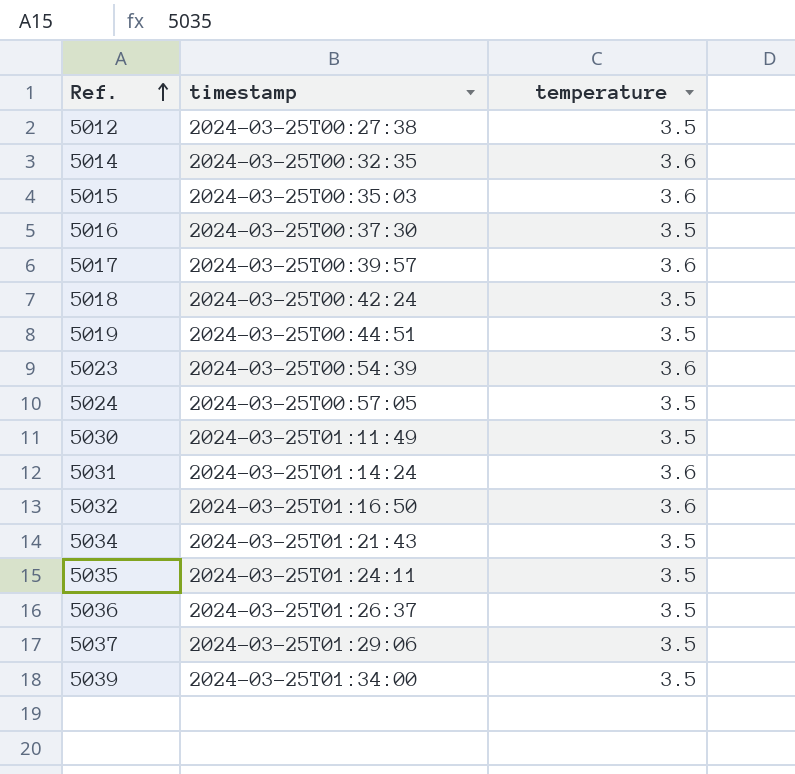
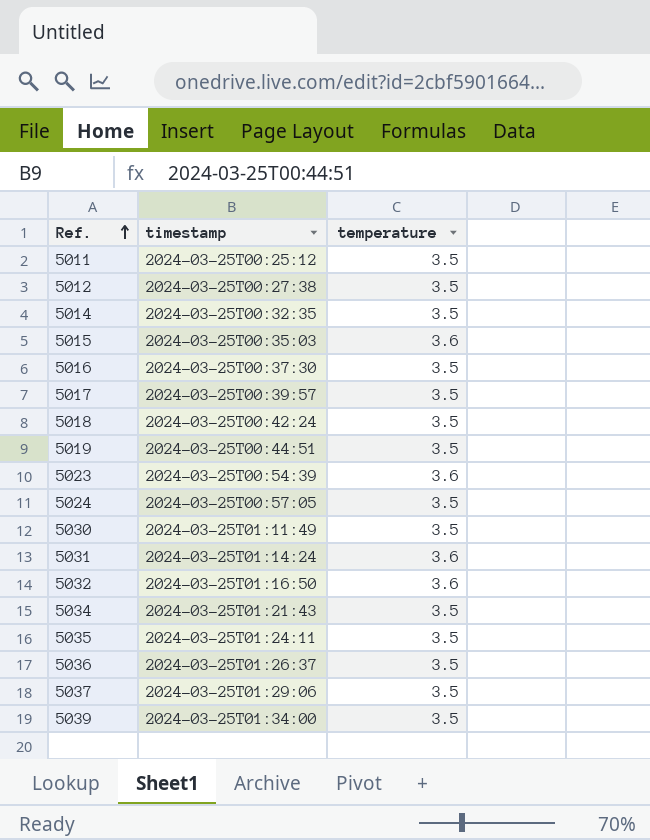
row 5011: none -> 2024-03-25T00:25:12 | 3.5
5014 | temperature: 3.6 -> 3.5
5017 | temperature: 3.6 -> 3.5

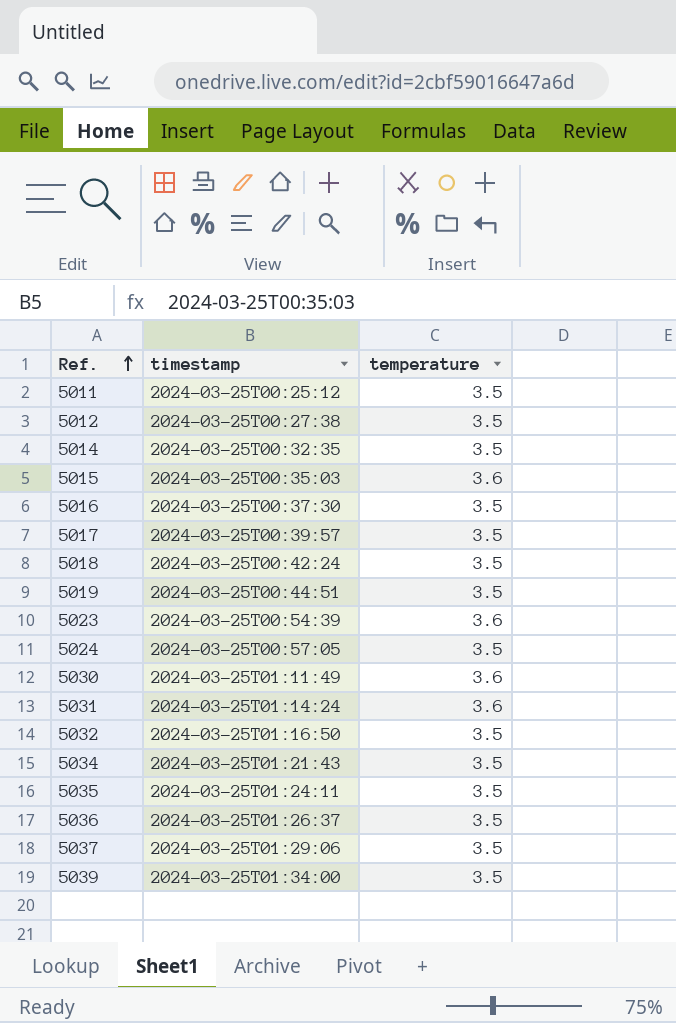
5030 | temperature: 3.5 -> 3.6
5032 | temperature: 3.6 -> 3.5

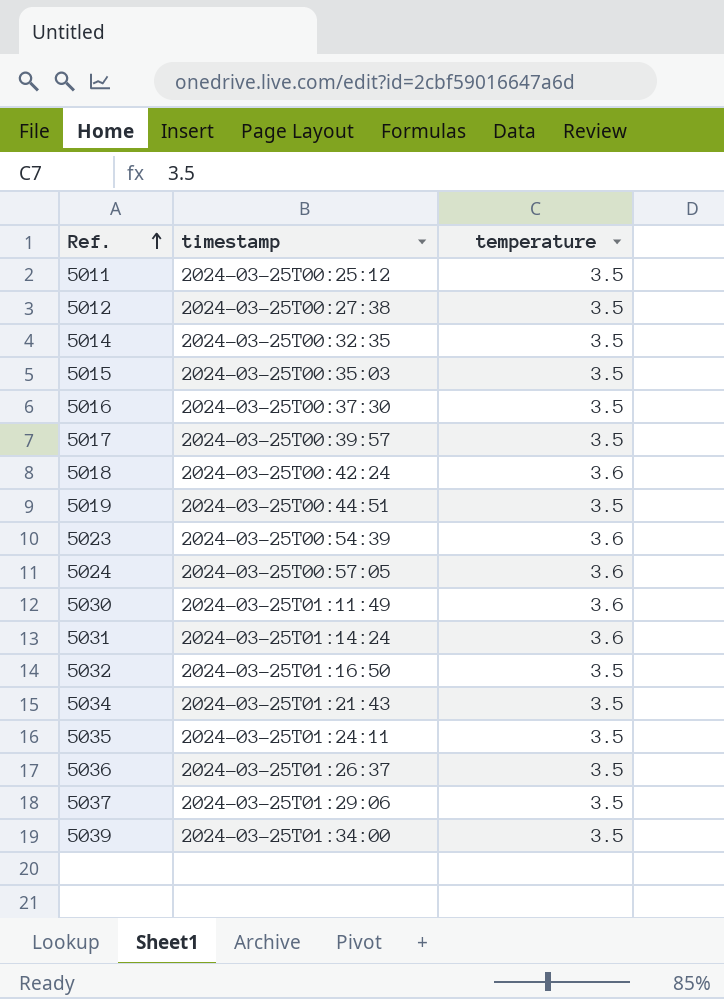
5015 | temperature: 3.6 -> 3.5
5018 | temperature: 3.5 -> 3.6
5024 | temperature: 3.5 -> 3.6

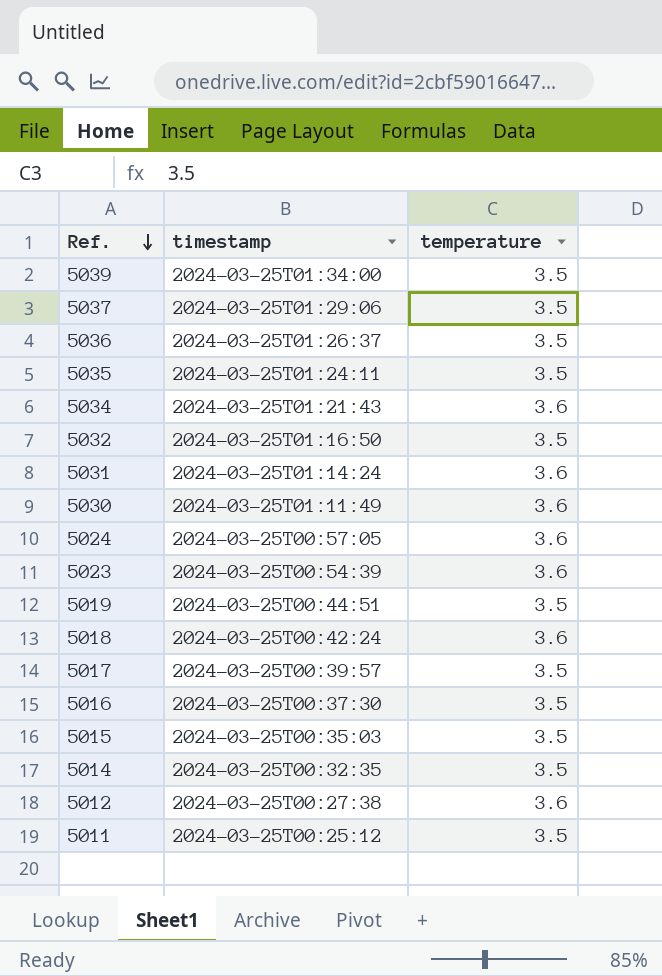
row order: Ref. ascending -> Ref. descending
5034 | temperature: 3.5 -> 3.6
5012 | temperature: 3.5 -> 3.6

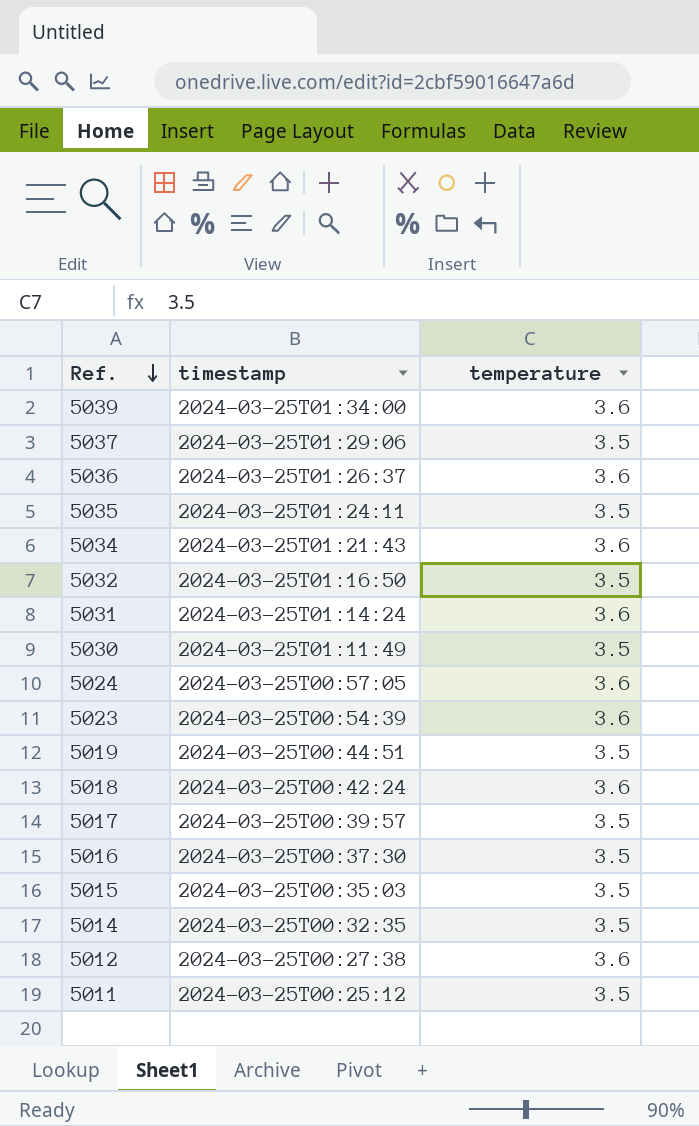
5039 | temperature: 3.5 -> 3.6
5036 | temperature: 3.5 -> 3.6
5030 | temperature: 3.6 -> 3.5

